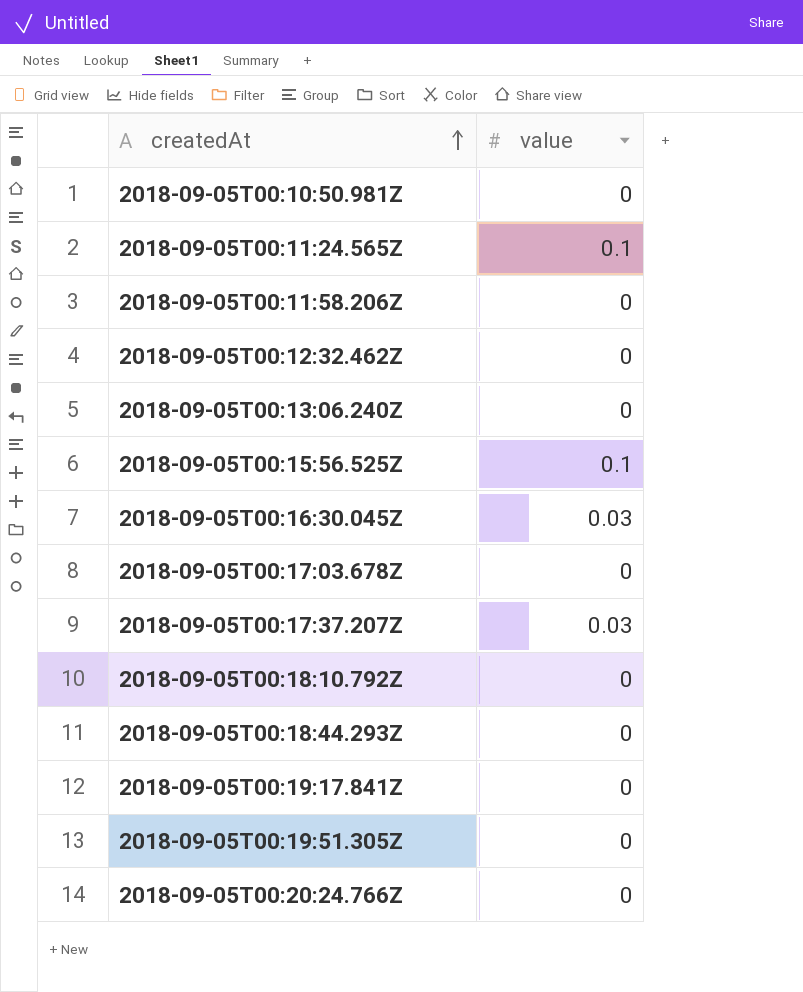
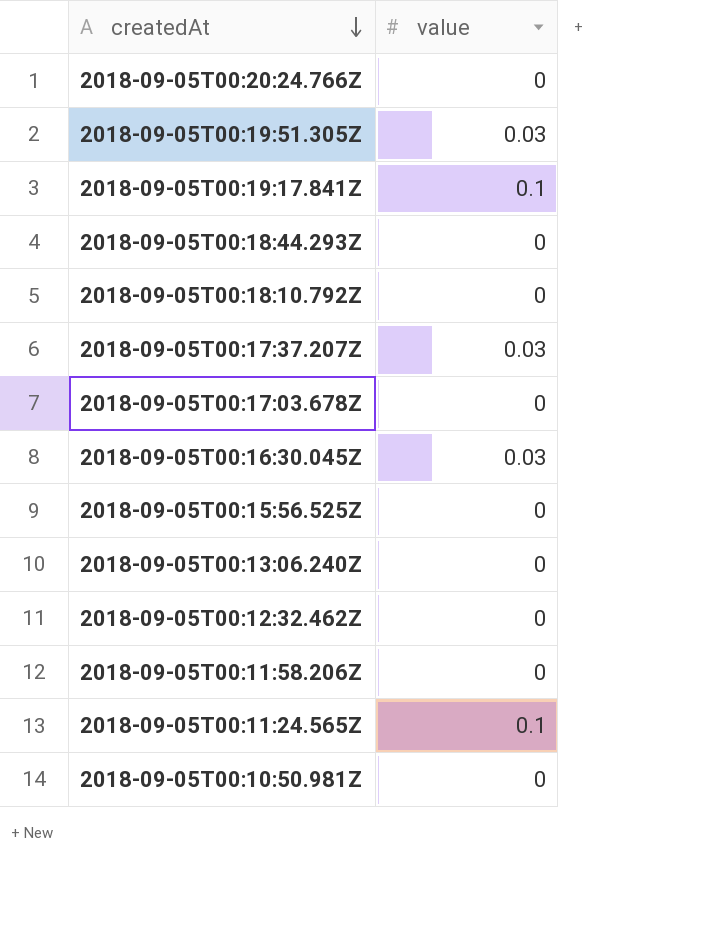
row order: createdAt ascending -> createdAt descending
2018-09-05T00:19:51.305Z | value: 0 -> 0.03
2018-09-05T00:19:17.841Z | value: 0 -> 0.1
2018-09-05T00:15:56.525Z | value: 0.1 -> 0

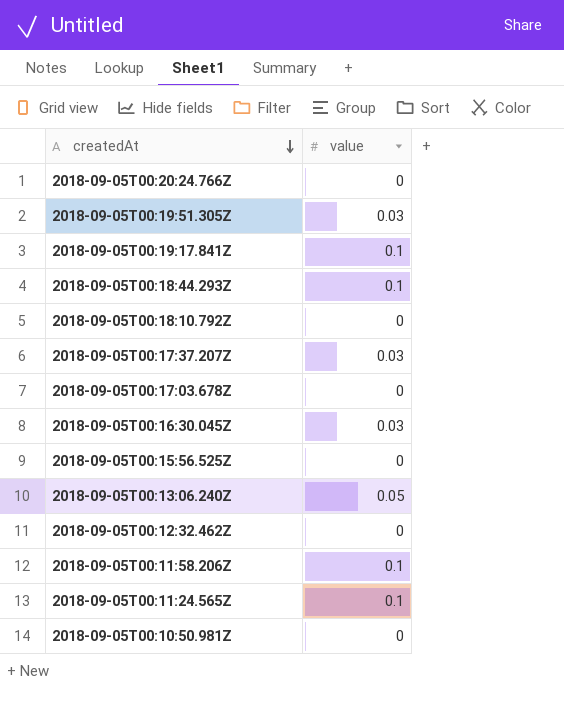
2018-09-05T00:18:44.293Z | value: 0 -> 0.1
2018-09-05T00:13:06.240Z | value: 0 -> 0.05
2018-09-05T00:11:58.206Z | value: 0 -> 0.1

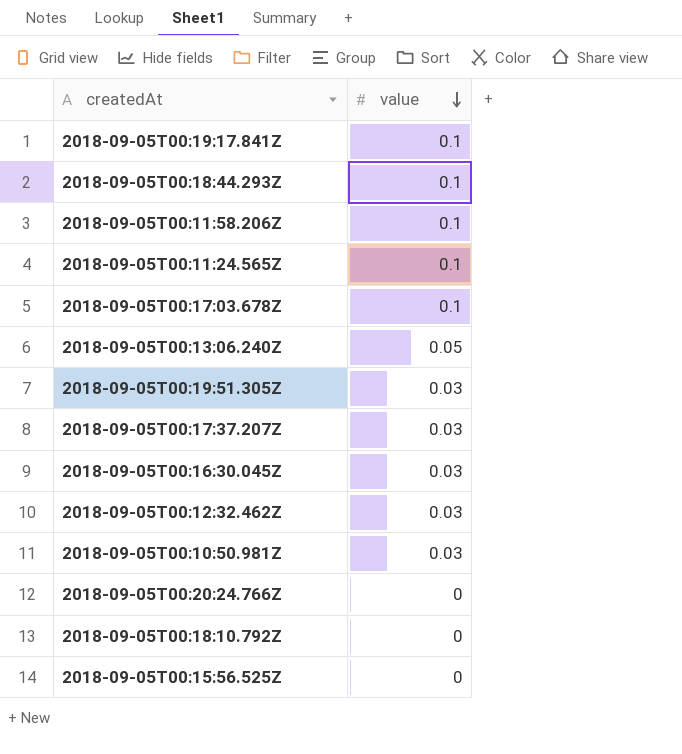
row order: createdAt descending -> value descending
2018-09-05T00:17:03.678Z | value: 0 -> 0.1
2018-09-05T00:12:32.462Z | value: 0 -> 0.03
2018-09-05T00:10:50.981Z | value: 0 -> 0.03

